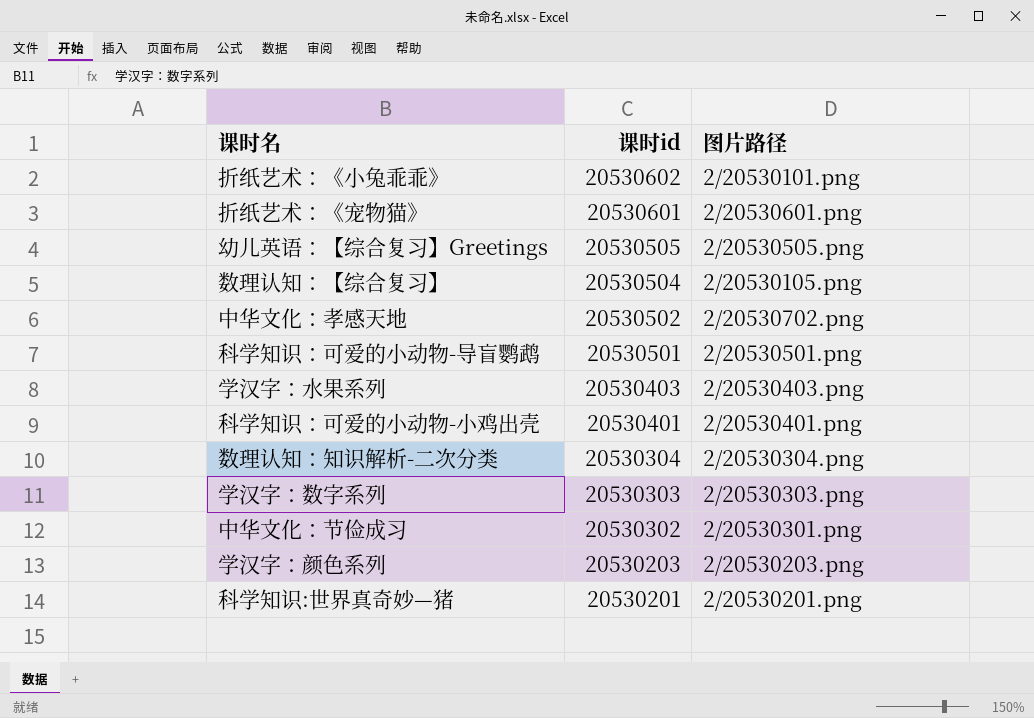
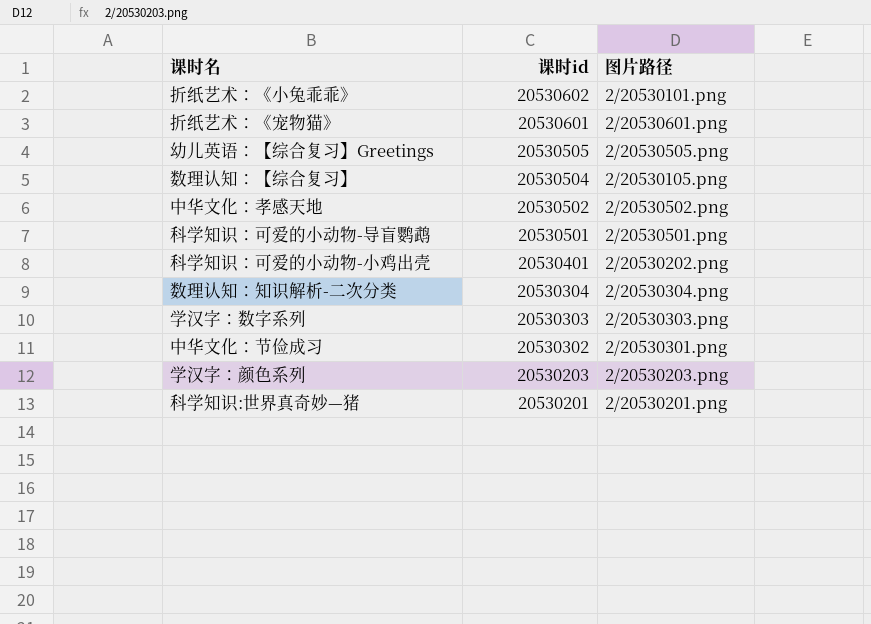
row 学汉字：水果系列: 20530403 | 2/20530403.png -> none
中华文化：孝感天地 | 图片路径: 2/20530702.png -> 2/20530502.png
科学知识：可爱的小动物-小鸡出壳 | 图片路径: 2/20530401.png -> 2/20530202.png

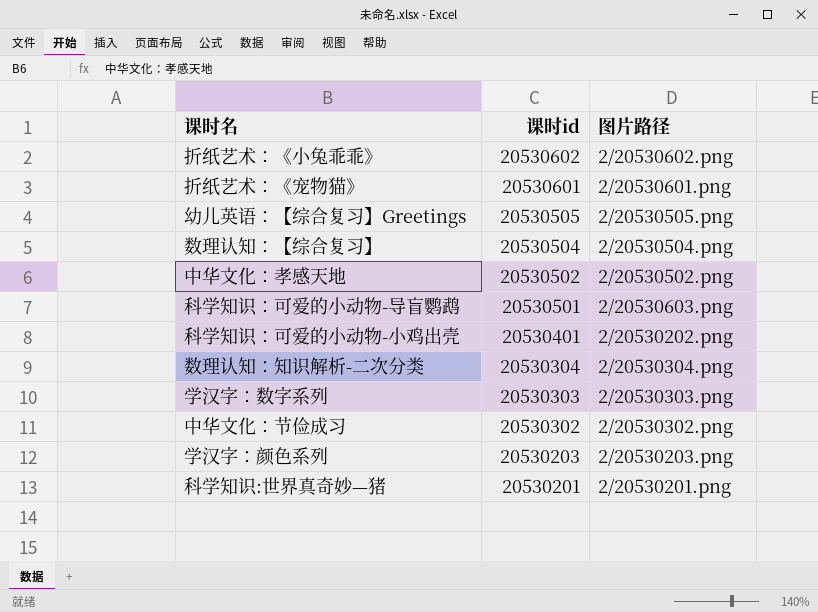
折纸艺术：《小兔乖乖》 | 图片路径: 2/20530101.png -> 2/20530602.png
数理认知：【综合复习】 | 图片路径: 2/20530105.png -> 2/20530504.png
科学知识：可爱的小动物-导盲鹦鹉 | 图片路径: 2/20530501.png -> 2/20530603.png
中华文化：节俭成习 | 图片路径: 2/20530301.png -> 2/20530302.png

